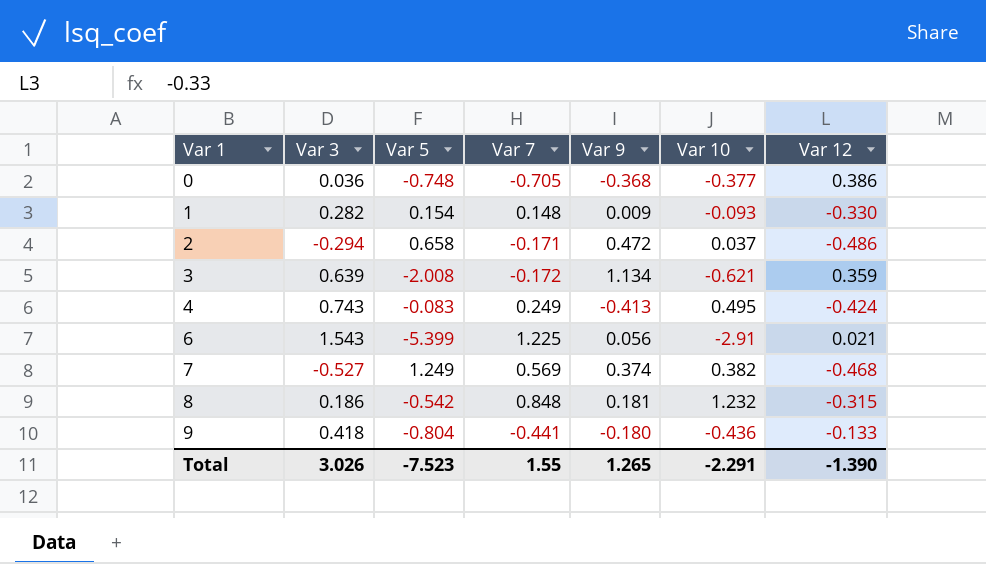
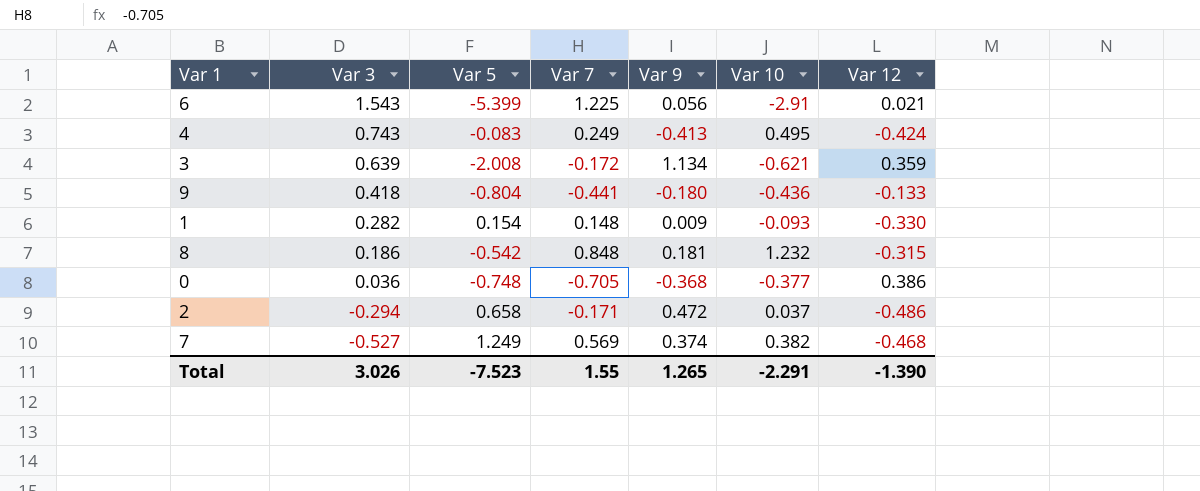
row order: Var 1 ascending -> Var 3 descending

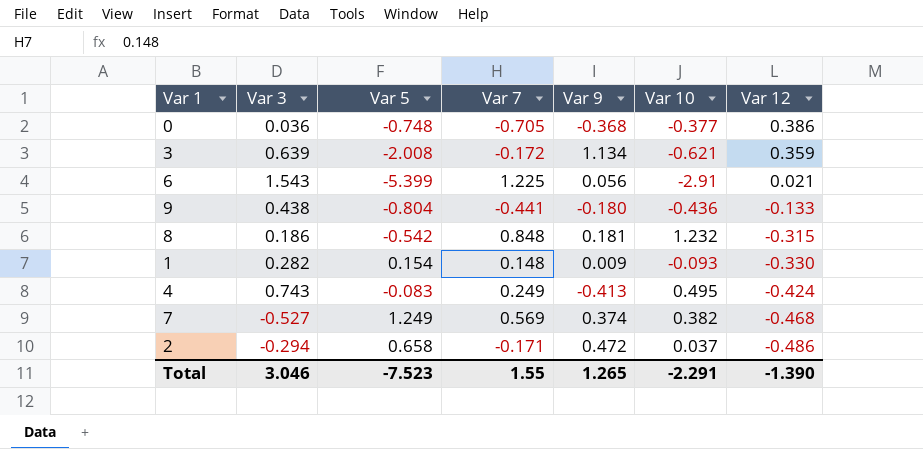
row order: Var 3 descending -> Var 12 descending
9 | Var 3: 0.418 -> 0.438
Total | Var 3: 3.026 -> 3.046

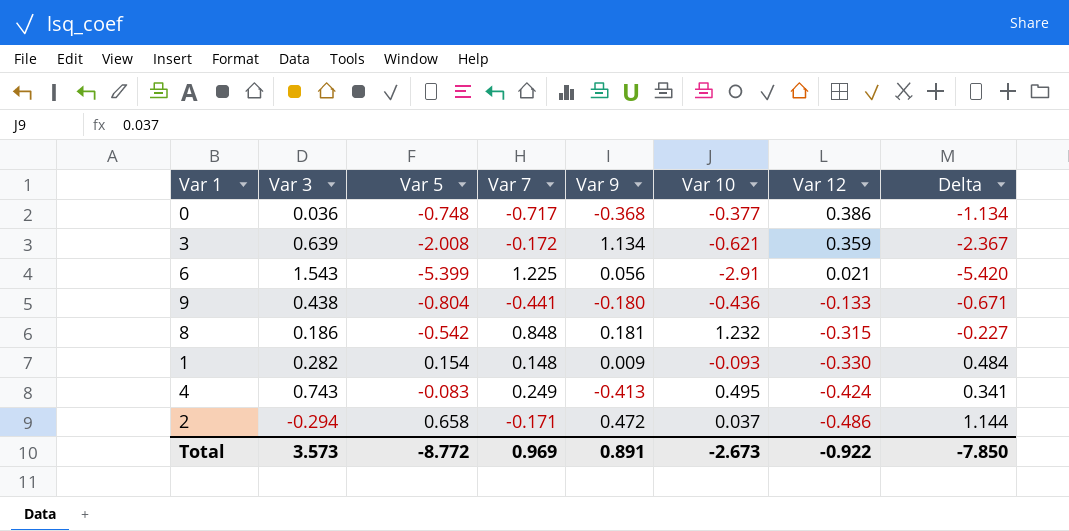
column Delta | formula: none -> [Var 5] - [Var 12]
row 7: -0.527 | 1.249 | 0.569 | 0.374 | 0.382 | -0.468 -> none
0 | Var 7: -0.705 -> -0.717
Total | Var 3: 3.046 -> 3.573
Total | Var 5: -7.523 -> -8.772
Total | Var 7: 1.55 -> 0.969
Total | Var 9: 1.265 -> 0.891
Total | Var 10: -2.291 -> -2.673
Total | Var 12: -1.390 -> -0.922

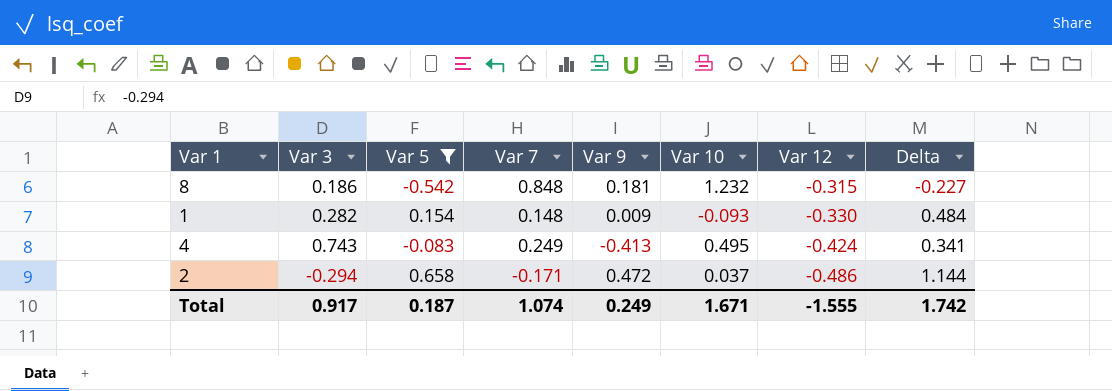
filter: none -> Var 5 >= -0.542
Total | Var 3: 3.573 -> 0.917
Total | Var 5: -8.772 -> 0.187
Total | Var 7: 0.969 -> 1.074
Total | Var 9: 0.891 -> 0.249
Total | Var 10: -2.673 -> 1.671
Total | Var 12: -0.922 -> -1.555
Total | Delta: -7.850 -> 1.742

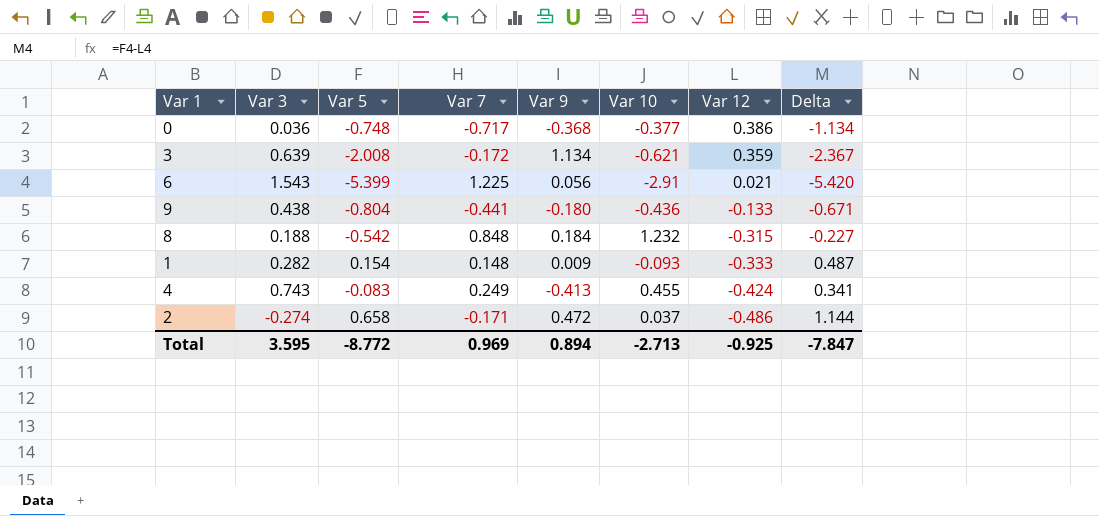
filter: Var 5 >= -0.542 -> none
8 | Var 3: 0.186 -> 0.188
8 | Var 9: 0.181 -> 0.184
1 | Var 12: -0.330 -> -0.333
1 | Delta: 0.484 -> 0.487
4 | Var 10: 0.495 -> 0.455
2 | Var 3: -0.294 -> -0.274
Total | Var 3: 0.917 -> 3.595
Total | Var 5: 0.187 -> -8.772
Total | Var 7: 1.074 -> 0.969
Total | Var 9: 0.249 -> 0.894
Total | Var 10: 1.671 -> -2.713
Total | Var 12: -1.555 -> -0.925
Total | Delta: 1.742 -> -7.847

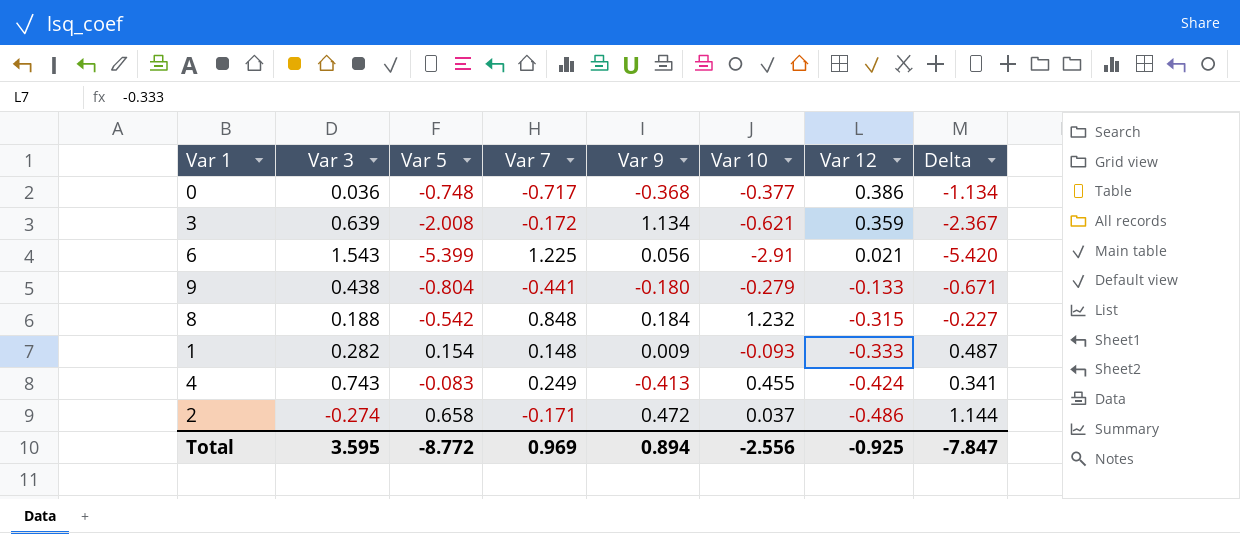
9 | Var 10: -0.436 -> -0.279
Total | Var 10: -2.713 -> -2.556

